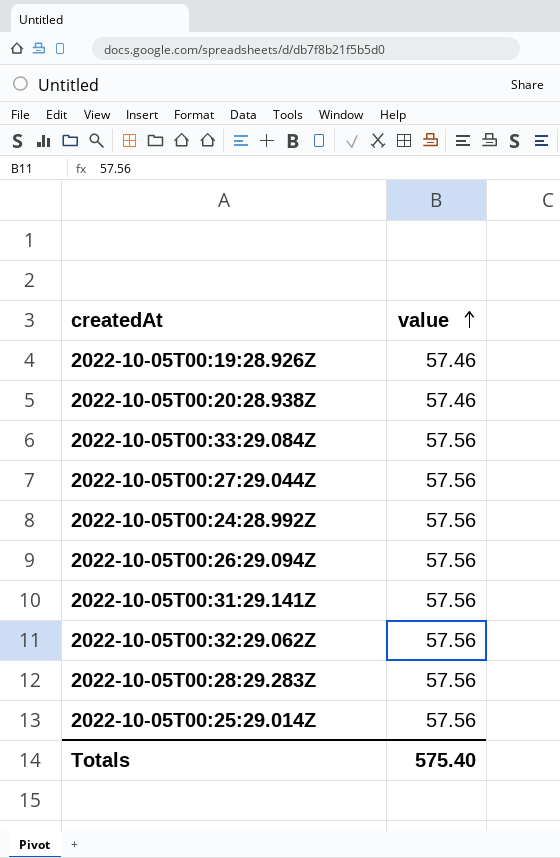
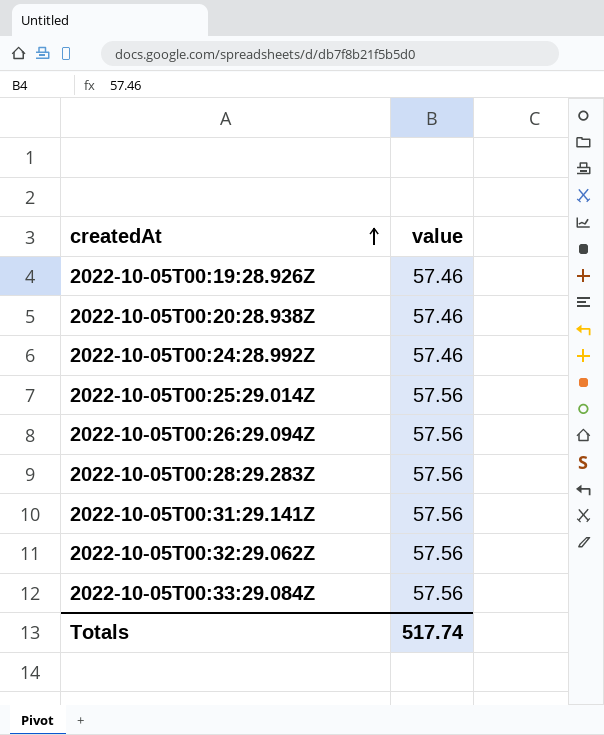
row order: value ascending -> createdAt ascending
row 2022-10-05T00:27:29.044Z: 57.56 -> none
2022-10-05T00:24:28.992Z | value: 57.56 -> 57.46
Totals | value: 575.40 -> 517.74

